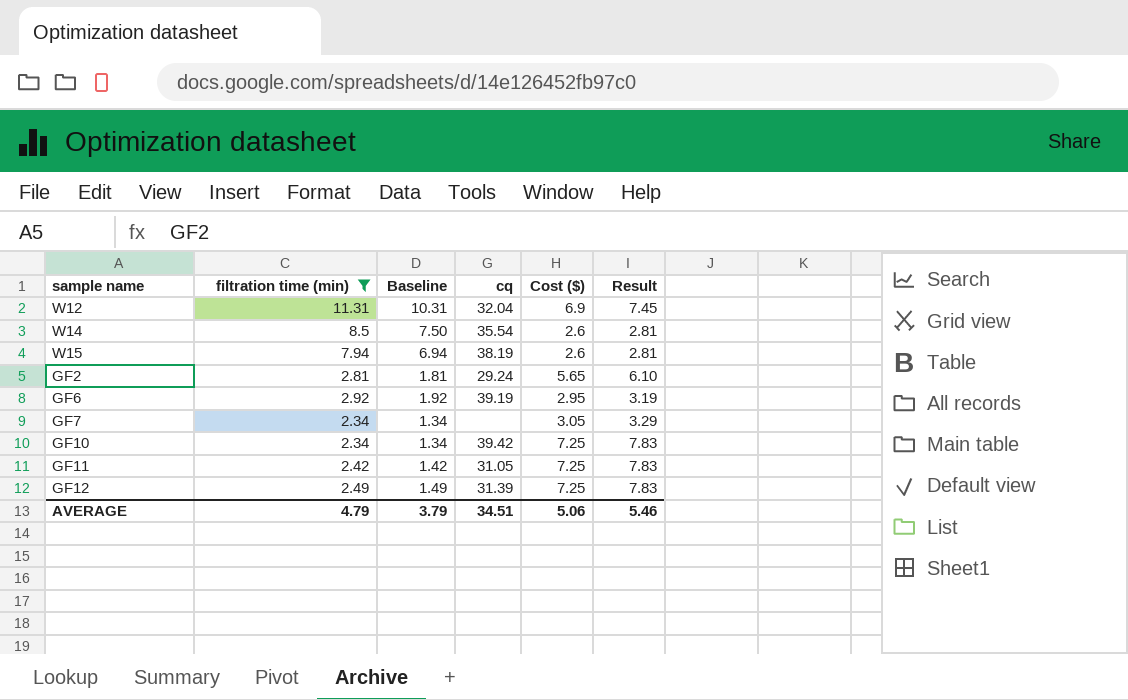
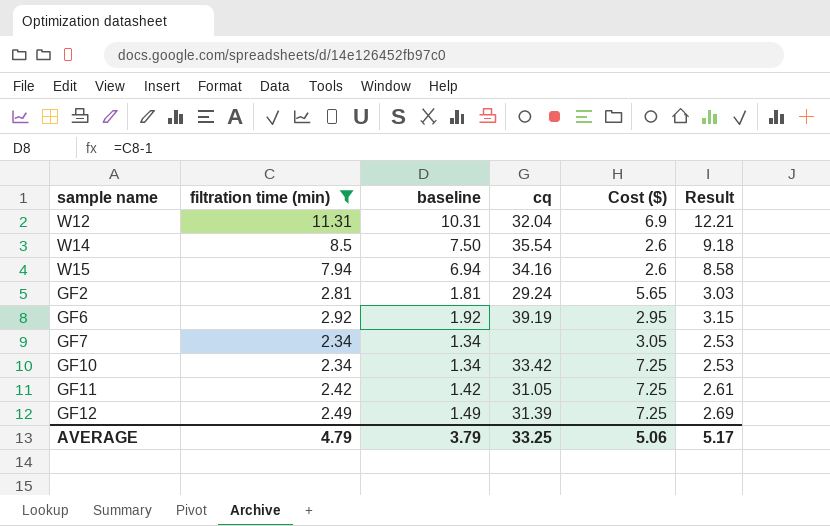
column name: Baseline -> baseline
column Result | formula: [Cost ($)] * 1.08 -> [filtration time (min)] * 1.08
W15 | cq: 38.19 -> 34.16
GF10 | cq: 39.42 -> 33.42
AVERAGE | cq: 34.51 -> 33.25
AVERAGE | Result: 5.46 -> 5.17

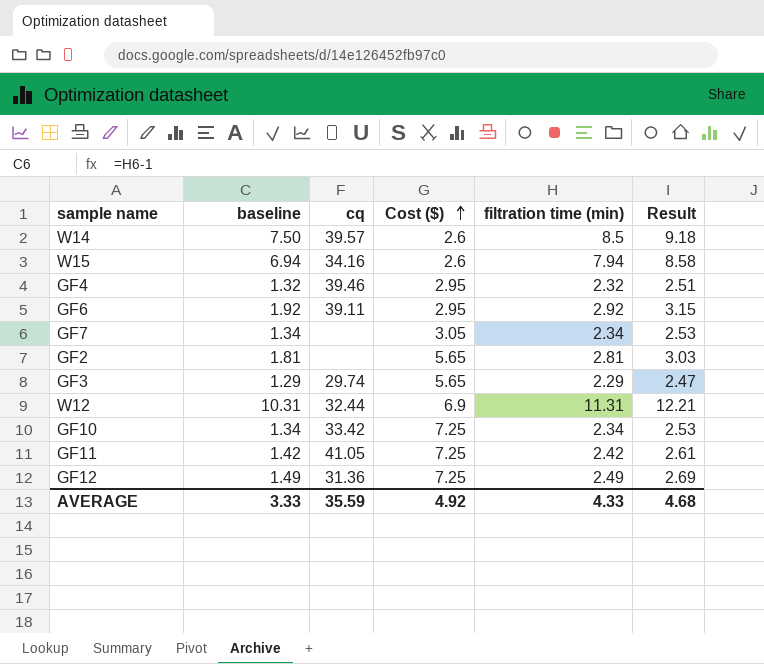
filter: filtration time (min) >= 2.34 -> none
row order: none -> Cost ($) ascending
column filtration time (min) | position: 2 -> 5
W14 | cq: 35.54 -> 39.57
GF6 | cq: 39.19 -> 39.11
GF2 | cq: 29.24 -> none
W12 | cq: 32.04 -> 32.44
GF11 | cq: 31.05 -> 41.05
GF12 | cq: 31.39 -> 31.36
AVERAGE | baseline: 3.79 -> 3.33
AVERAGE | cq: 33.25 -> 35.59
AVERAGE | Cost ($): 5.06 -> 4.92
AVERAGE | filtration time (min): 4.79 -> 4.33
AVERAGE | Result: 5.17 -> 4.68

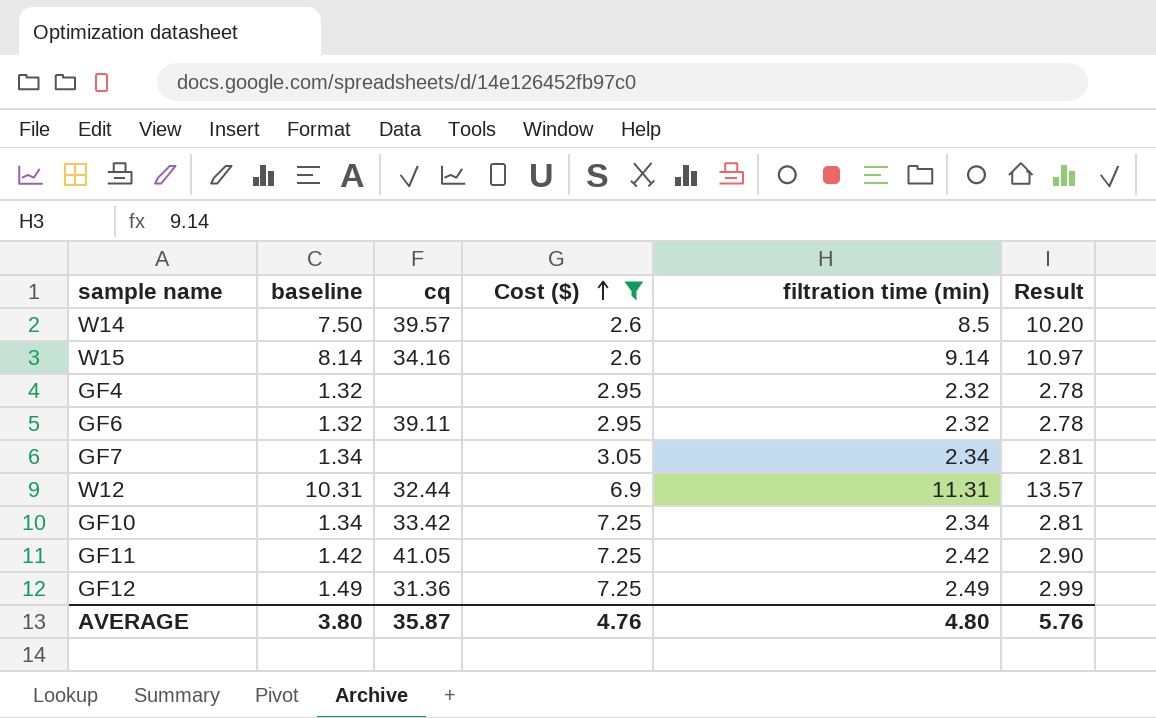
filter: none -> Cost ($) != 5.65
column Result | formula: [filtration time (min)] * 1.08 -> [filtration time (min)] * 1.2
W15 | baseline: 6.94 -> 8.14
W15 | filtration time (min): 7.94 -> 9.14
GF4 | cq: 39.46 -> none
GF6 | baseline: 1.92 -> 1.32
GF6 | filtration time (min): 2.92 -> 2.32
AVERAGE | baseline: 3.33 -> 3.80
AVERAGE | cq: 35.59 -> 35.87
AVERAGE | Cost ($): 4.92 -> 4.76
AVERAGE | filtration time (min): 4.33 -> 4.80
AVERAGE | Result: 4.68 -> 5.76

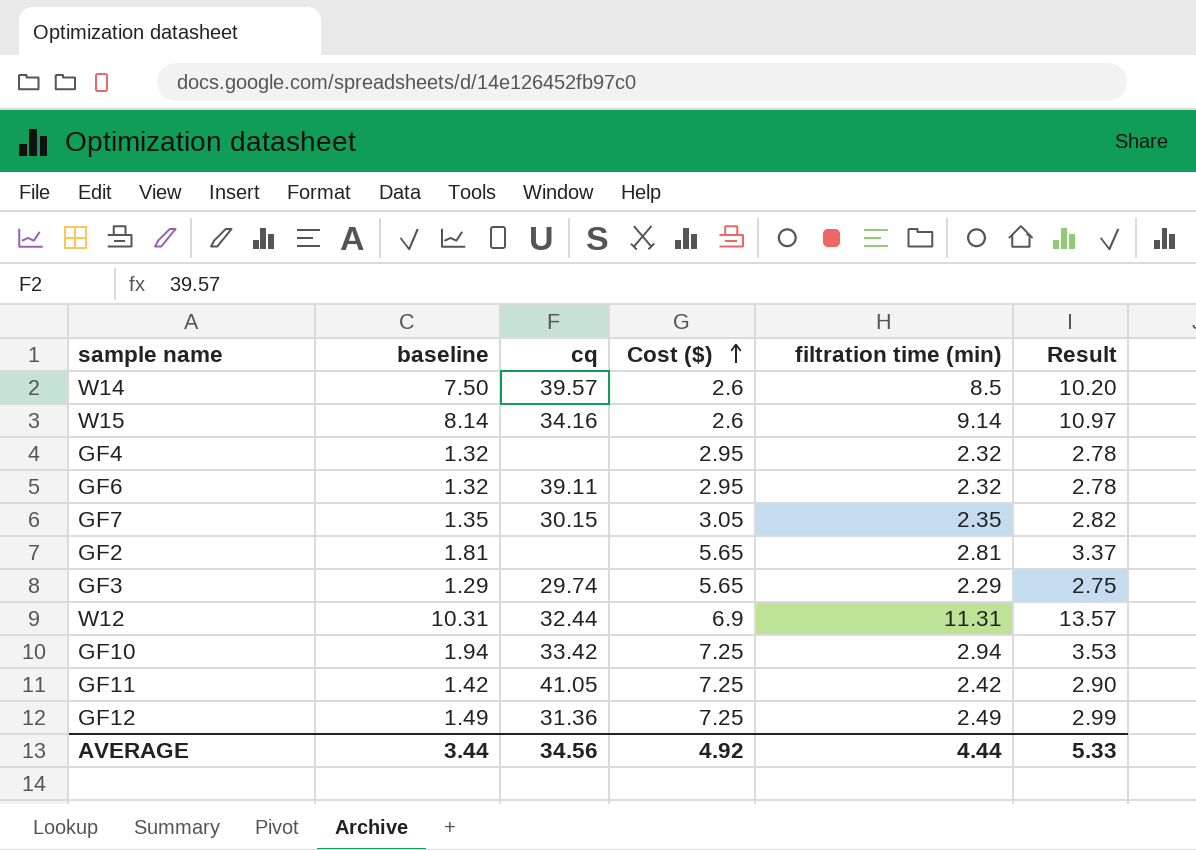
filter: Cost ($) != 5.65 -> none
GF7 | baseline: 1.34 -> 1.35
GF7 | cq: none -> 30.15
GF7 | filtration time (min): 2.34 -> 2.35
GF7 | Result: 2.81 -> 2.82
GF10 | baseline: 1.34 -> 1.94
GF10 | filtration time (min): 2.34 -> 2.94
GF10 | Result: 2.81 -> 3.53
AVERAGE | baseline: 3.80 -> 3.44
AVERAGE | cq: 35.87 -> 34.56
AVERAGE | Cost ($): 4.76 -> 4.92
AVERAGE | filtration time (min): 4.80 -> 4.44
AVERAGE | Result: 5.76 -> 5.33

